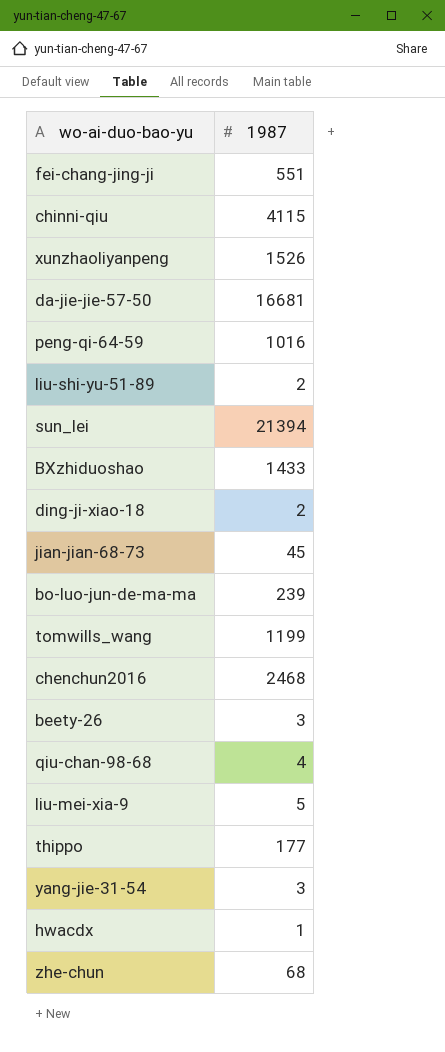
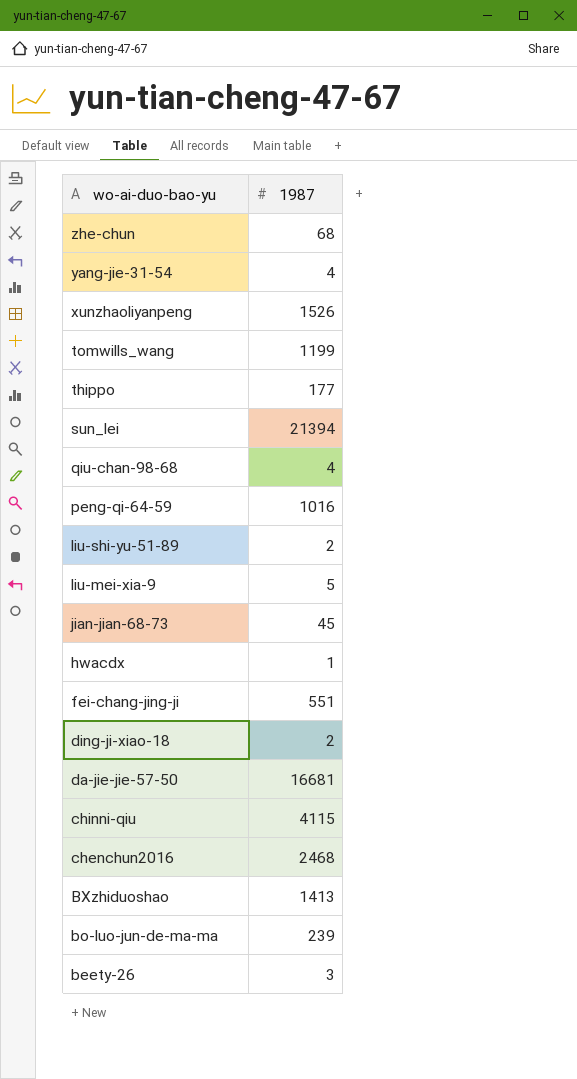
row order: none -> wo-ai-duo-bao-yu descending
yang-jie-31-54 | 1987: 3 -> 4
BXzhiduoshao | 1987: 1433 -> 1413

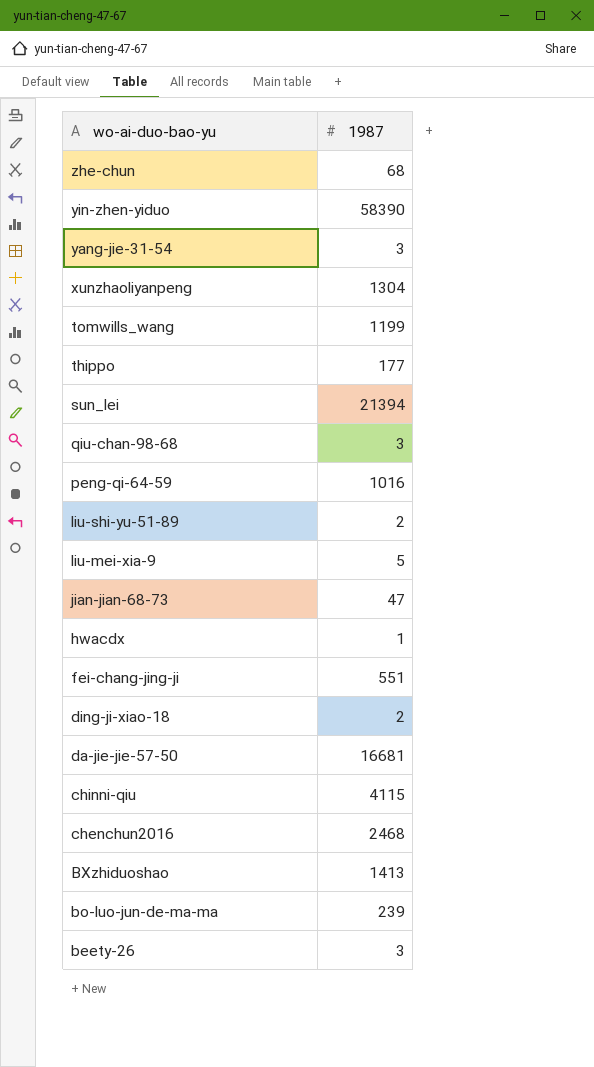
row yin-zhen-yiduo: none -> 58390
yang-jie-31-54 | 1987: 4 -> 3
xunzhaoliyanpeng | 1987: 1526 -> 1304
qiu-chan-98-68 | 1987: 4 -> 3
jian-jian-68-73 | 1987: 45 -> 47

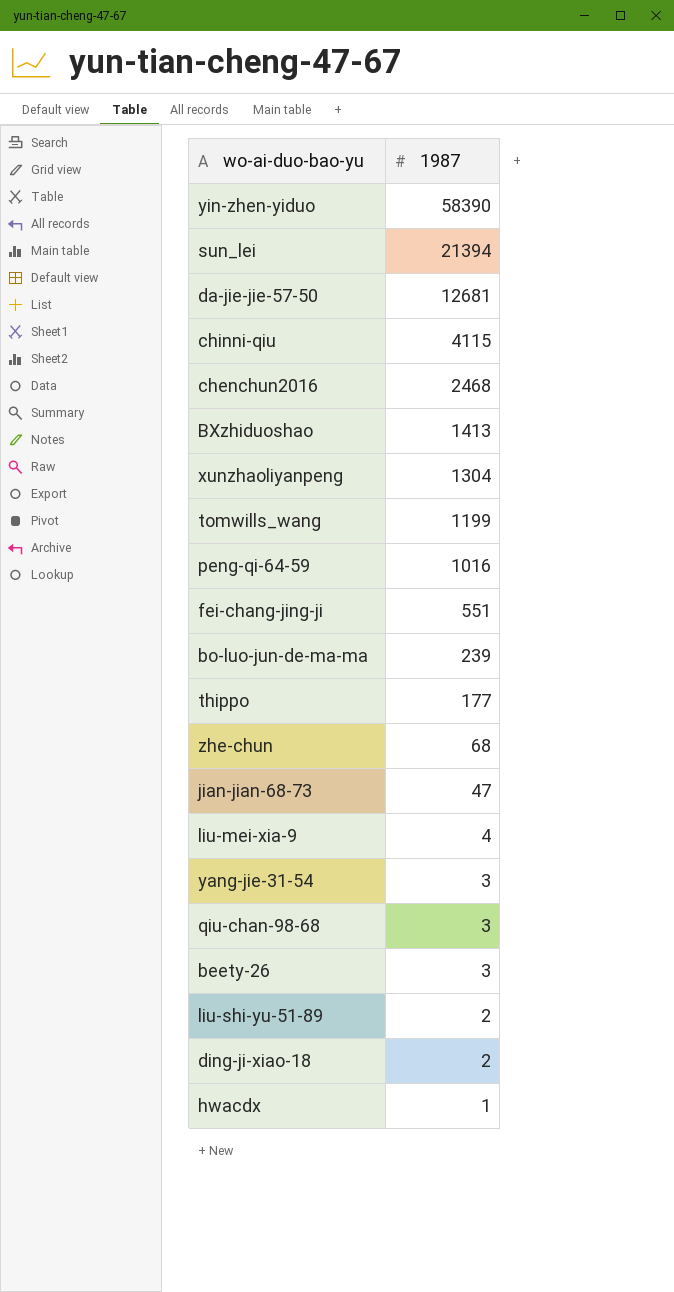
row order: wo-ai-duo-bao-yu descending -> 1987 descending
da-jie-jie-57-50 | 1987: 16681 -> 12681
liu-mei-xia-9 | 1987: 5 -> 4

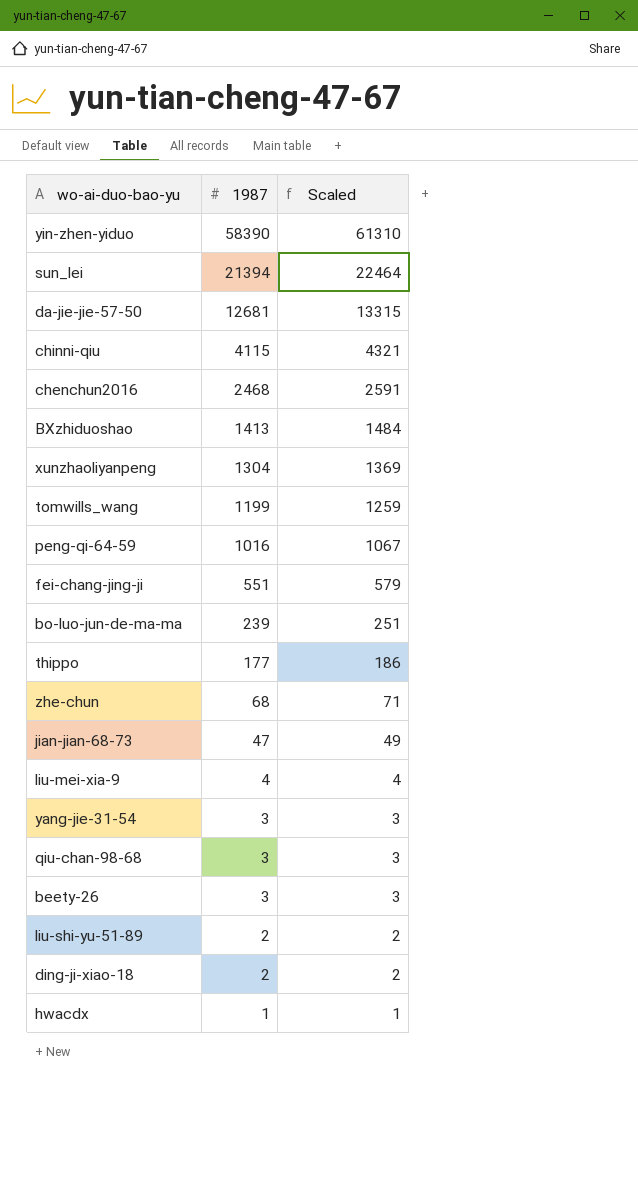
column Scaled | formula: none -> [1987] * 1.05

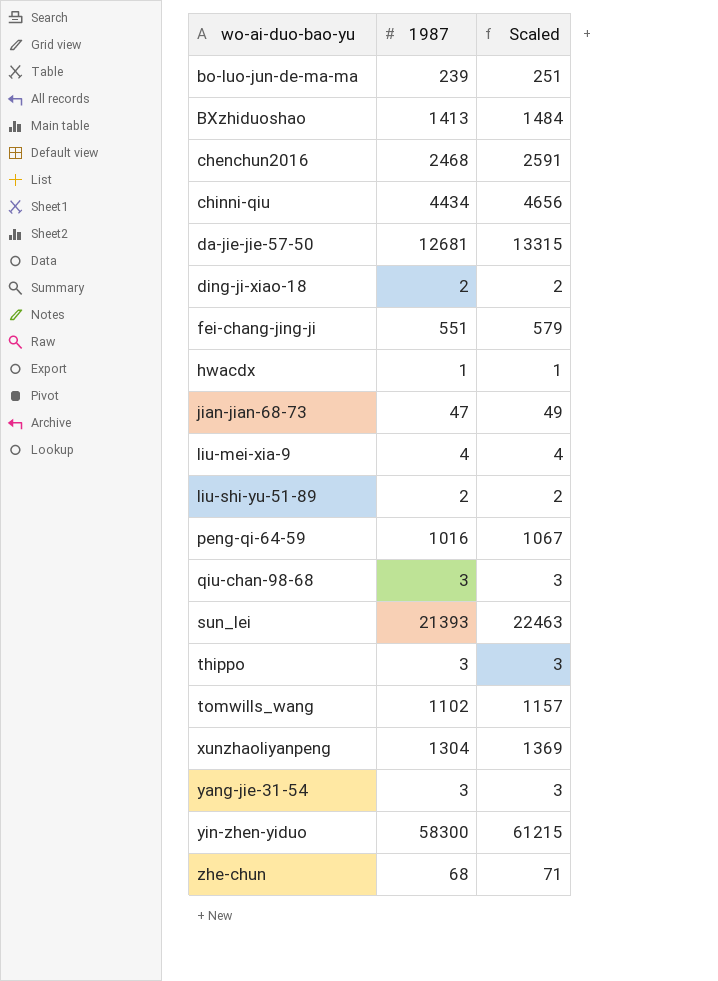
row order: 1987 descending -> wo-ai-duo-bao-yu ascending
row beety-26: 3 | 3 -> none
chinni-qiu | 1987: 4115 -> 4434
chinni-qiu | Scaled: 4321 -> 4656
sun_lei | 1987: 21394 -> 21393
sun_lei | Scaled: 22464 -> 22463
thippo | 1987: 177 -> 3
thippo | Scaled: 186 -> 3
tomwills_wang | 1987: 1199 -> 1102
tomwills_wang | Scaled: 1259 -> 1157
yin-zhen-yiduo | 1987: 58390 -> 58300
yin-zhen-yiduo | Scaled: 61310 -> 61215

